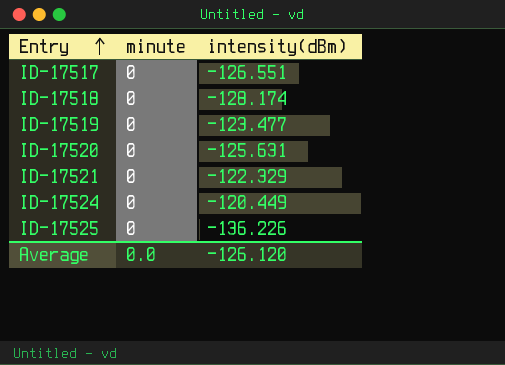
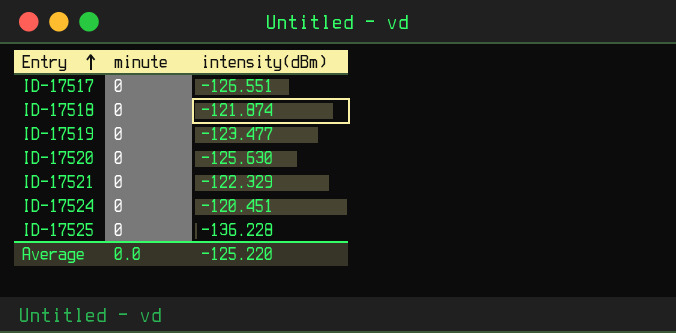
ID-17518 | intensity(dBm): -128.174 -> -121.874
ID-17520 | intensity(dBm): -125.631 -> -125.630
ID-17524 | intensity(dBm): -120.449 -> -120.451
ID-17525 | intensity(dBm): -136.226 -> -136.228
Average | intensity(dBm): -126.120 -> -125.220

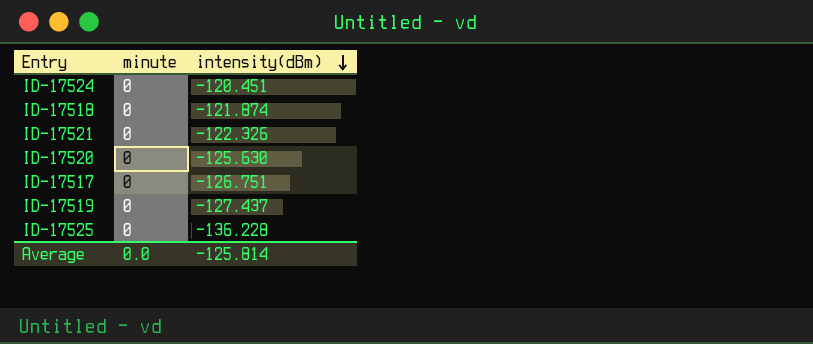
row order: Entry ascending -> intensity(dBm) descending
ID-17521 | intensity(dBm): -122.329 -> -122.326
ID-17517 | intensity(dBm): -126.551 -> -126.751
ID-17519 | intensity(dBm): -123.477 -> -127.437
Average | intensity(dBm): -125.220 -> -125.814

